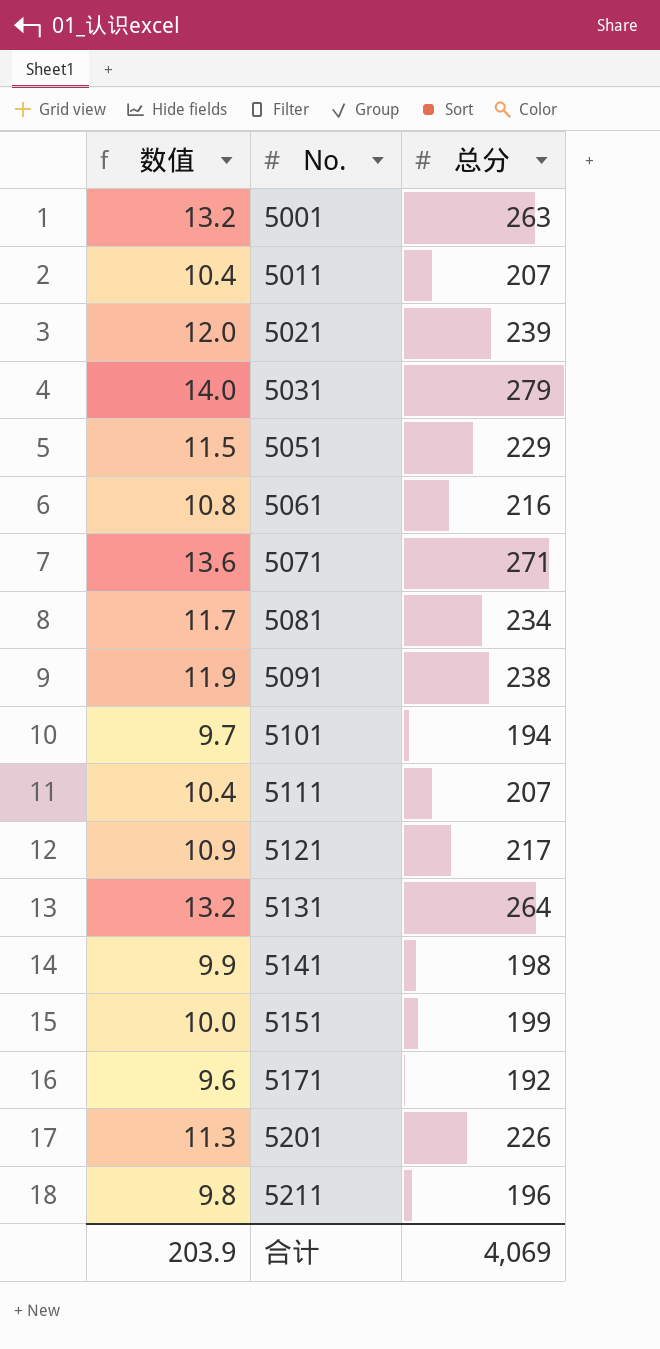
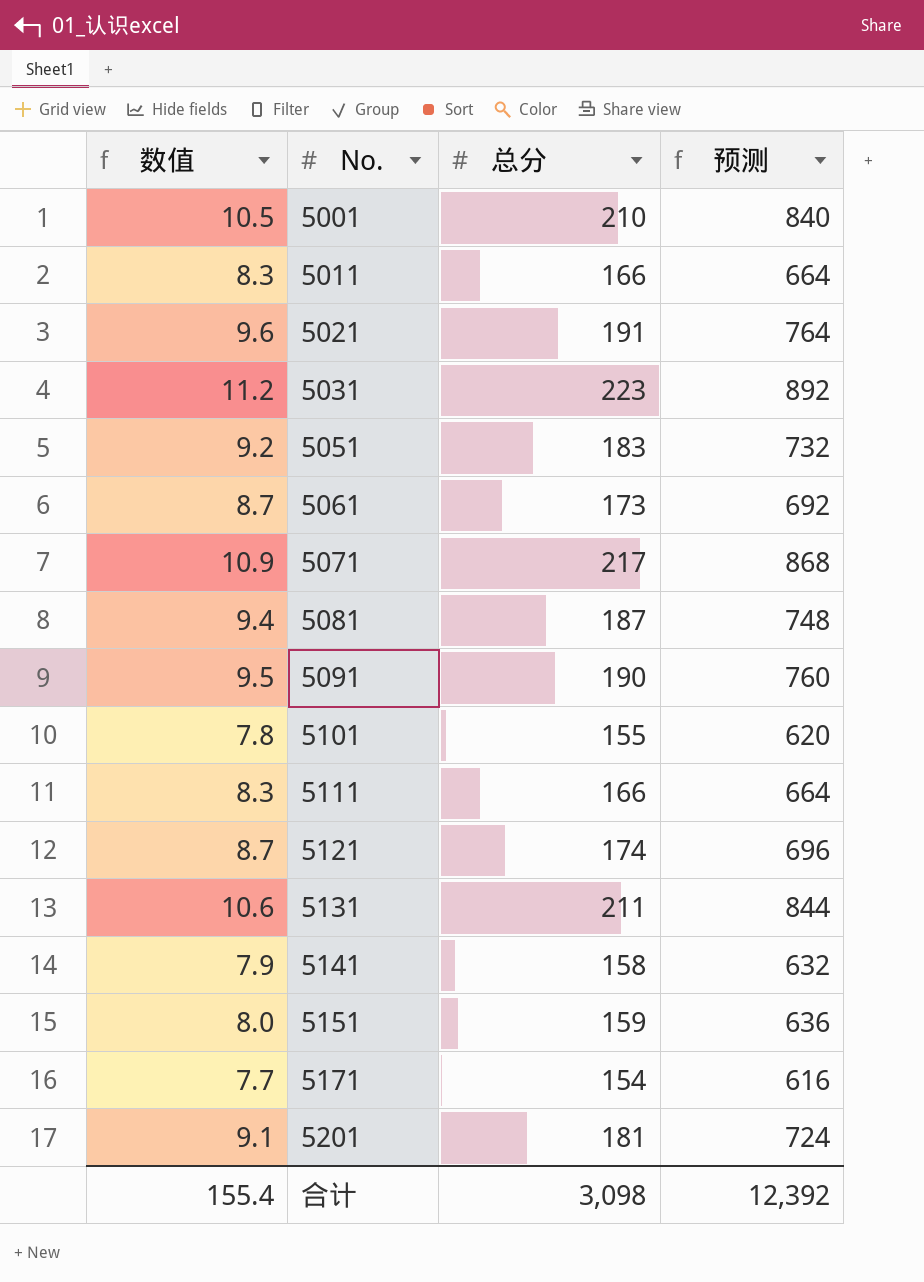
column 预测 | formula: none -> [总分] * 4
row 5211: 9.8 | 196 -> none
5001 | 数值: 13.2 -> 10.5
5001 | 总分: 263 -> 210
5011 | 数值: 10.4 -> 8.3
5011 | 总分: 207 -> 166
5021 | 数值: 12.0 -> 9.6
5021 | 总分: 239 -> 191
5031 | 数值: 14.0 -> 11.2
5031 | 总分: 279 -> 223
5051 | 数值: 11.5 -> 9.2
5051 | 总分: 229 -> 183
5061 | 数值: 10.8 -> 8.7
5061 | 总分: 216 -> 173
5071 | 数值: 13.6 -> 10.9
5071 | 总分: 271 -> 217
5081 | 数值: 11.7 -> 9.4
5081 | 总分: 234 -> 187
5091 | 数值: 11.9 -> 9.5
5091 | 总分: 238 -> 190
5101 | 数值: 9.7 -> 7.8
5101 | 总分: 194 -> 155
5111 | 数值: 10.4 -> 8.3
5111 | 总分: 207 -> 166
5121 | 数值: 10.9 -> 8.7
5121 | 总分: 217 -> 174
5131 | 数值: 13.2 -> 10.6
5131 | 总分: 264 -> 211
5141 | 数值: 9.9 -> 7.9
5141 | 总分: 198 -> 158
5151 | 数值: 10.0 -> 8.0
5151 | 总分: 199 -> 159
5171 | 数值: 9.6 -> 7.7
5171 | 总分: 192 -> 154
5201 | 数值: 11.3 -> 9.1
5201 | 总分: 226 -> 181
合计 | 数值: 203.9 -> 155.4
合计 | 总分: 4,069 -> 3,098

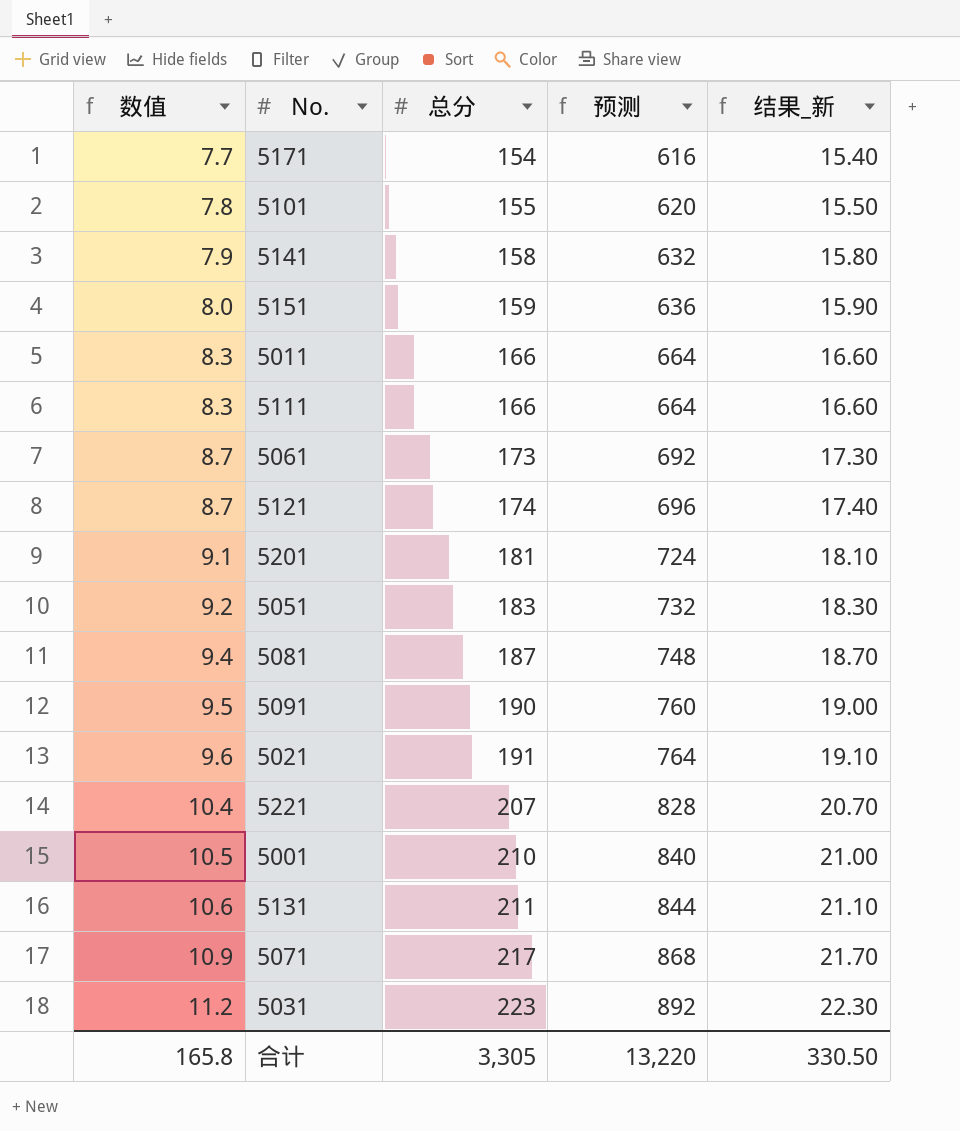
row order: No. ascending -> 数值 ascending
column 结果_新 | formula: none -> [总分] * 0.1
row 5221: none -> 10.4 | 207 | 828 | 20.70
合计 | 数值: 155.4 -> 165.8
合计 | 总分: 3,098 -> 3,305
合计 | 预测: 12,392 -> 13,220

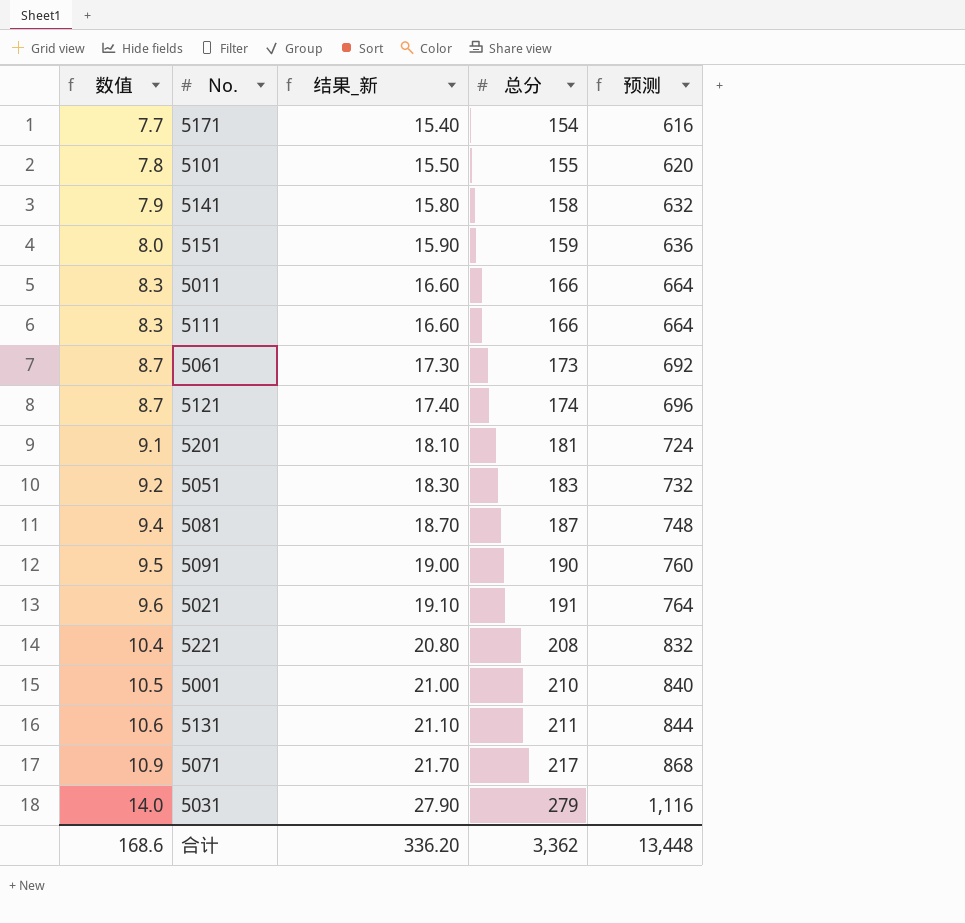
column 结果_新 | position: 5 -> 3
5221 | 结果_新: 20.70 -> 20.80
5221 | 总分: 207 -> 208
5221 | 预测: 828 -> 832
5031 | 数值: 11.2 -> 14.0
5031 | 结果_新: 22.30 -> 27.90
5031 | 总分: 223 -> 279
5031 | 预测: 892 -> 1,116
合计 | 数值: 165.8 -> 168.6
合计 | 结果_新: 330.50 -> 336.20
合计 | 总分: 3,305 -> 3,362
合计 | 预测: 13,220 -> 13,448

